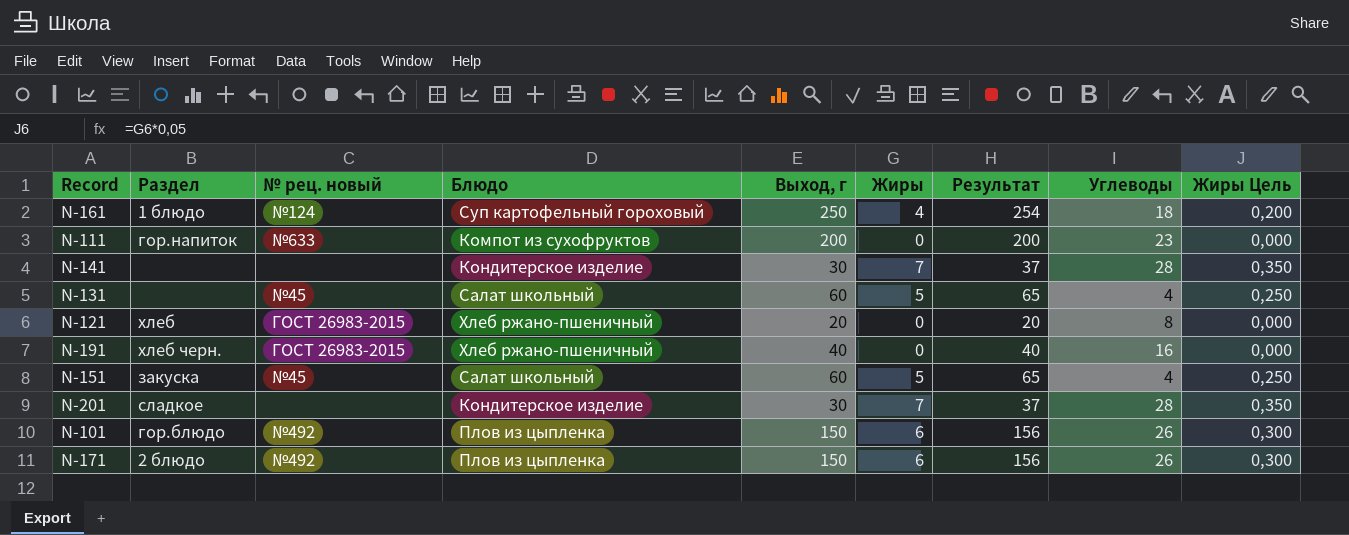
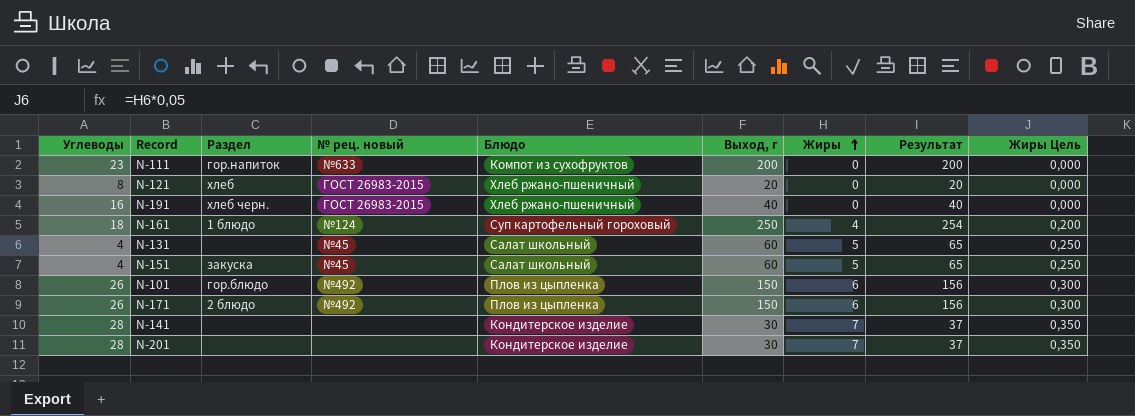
row order: none -> Жиры ascending
column Углеводы | position: 8 -> 1
N-201 | Раздел: сладкое -> none

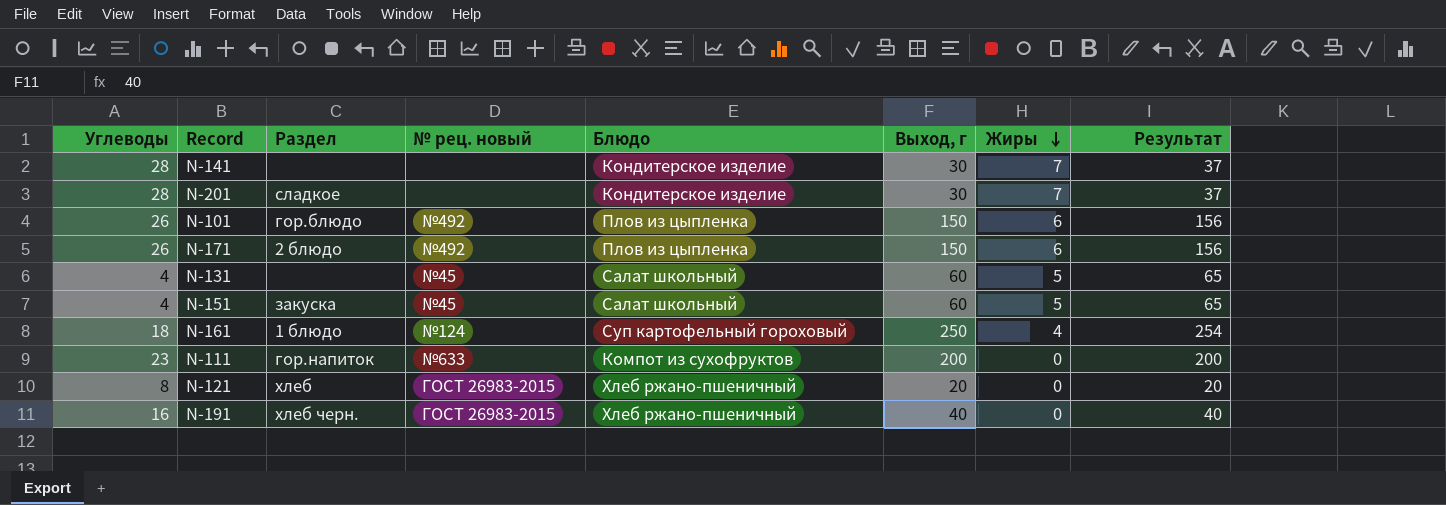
row order: Жиры ascending -> Жиры descending
column Жиры Цель | formula: [Жиры] * 0,05 -> none
N-201 | Раздел: none -> сладкое

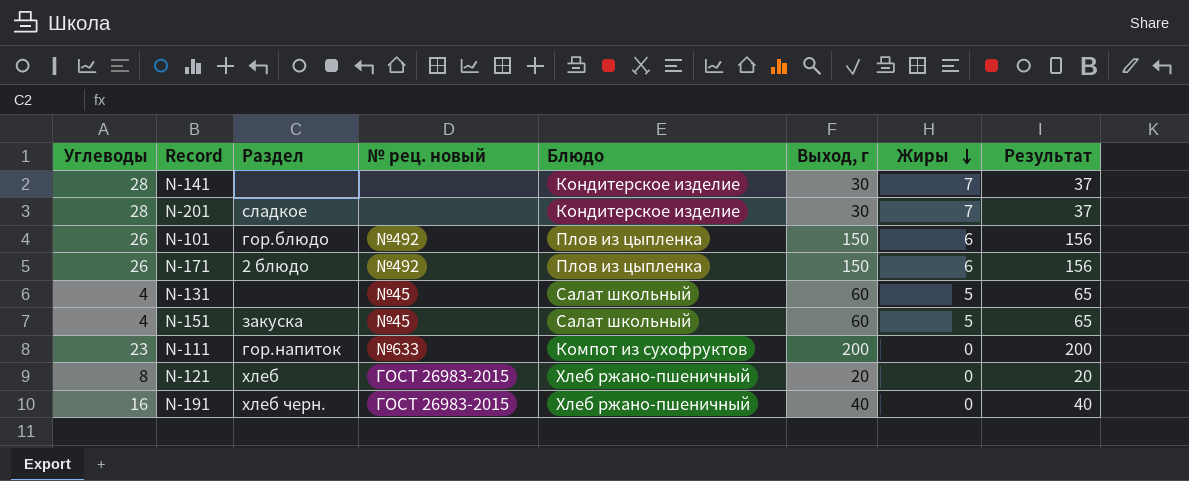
row N-161: 18 | 1 блюдо | №124 | Суп картофельный гороховый | 250 | 4 | 254 -> none

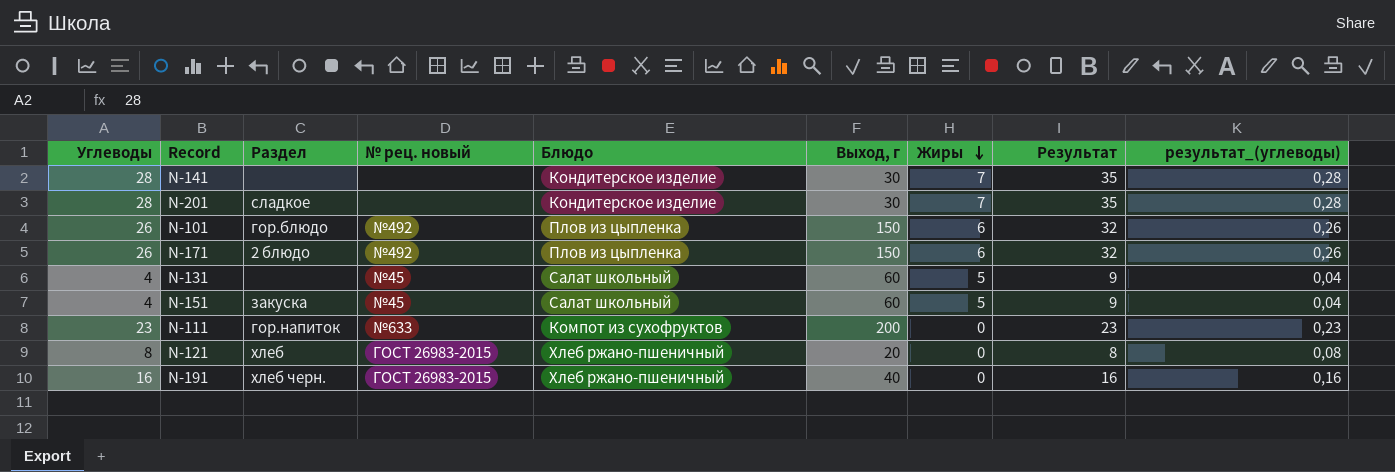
column Результат | formula: [Выход, г] + [Жиры] -> [Углеводы] + [Жиры]
column результат_(углеводы) | formula: none -> [Углеводы] * 0,01

